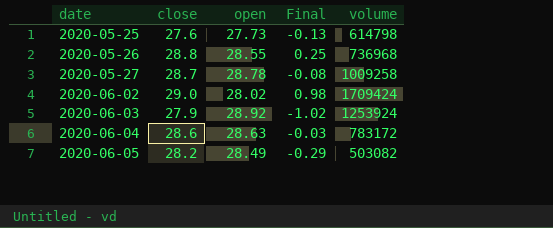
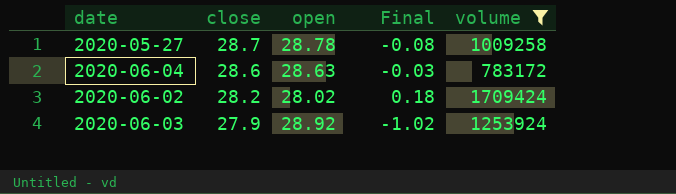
filter: none -> volume >= 783172
row order: date ascending -> close descending
2020-06-02 | close: 29.0 -> 28.2
2020-06-02 | Final: 0.98 -> 0.18

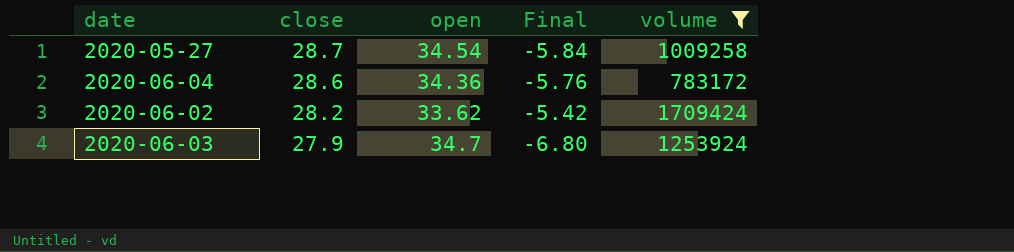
2020-05-27 | open: 28.78 -> 34.54
2020-05-27 | Final: -0.08 -> -5.84
2020-06-04 | open: 28.63 -> 34.36
2020-06-04 | Final: -0.03 -> -5.76
2020-06-02 | open: 28.02 -> 33.62
2020-06-02 | Final: 0.18 -> -5.42
2020-06-03 | open: 28.92 -> 34.7
2020-06-03 | Final: -1.02 -> -6.80

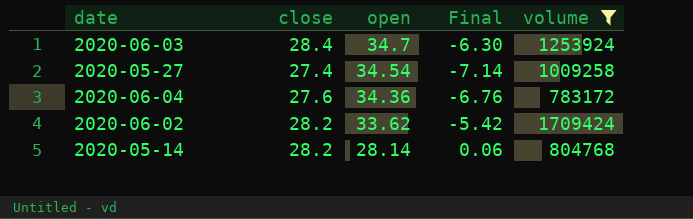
row order: close descending -> open descending
2020-06-03 | close: 27.9 -> 28.4
2020-06-03 | Final: -6.80 -> -6.30
2020-05-27 | close: 28.7 -> 27.4
2020-05-27 | Final: -5.84 -> -7.14
2020-06-04 | close: 28.6 -> 27.6
2020-06-04 | Final: -5.76 -> -6.76
row 2020-05-14: none -> 28.2 | 28.14 | 0.06 | 804768

